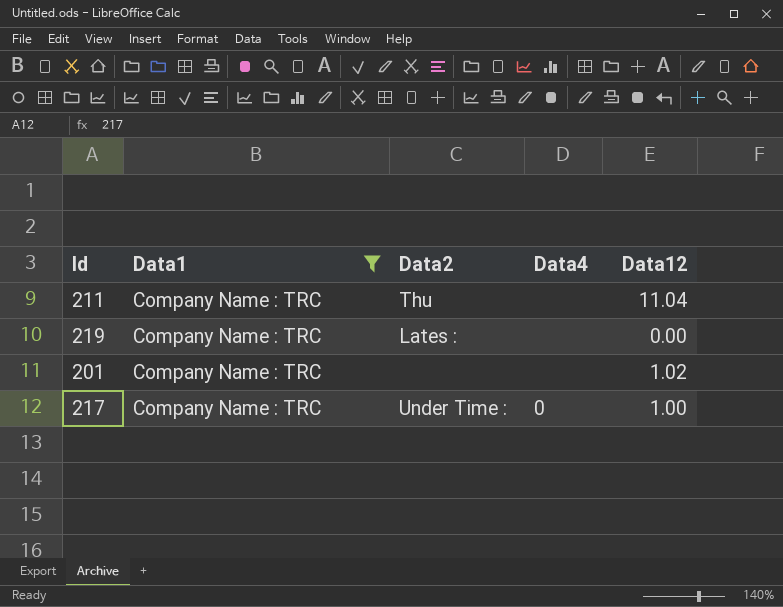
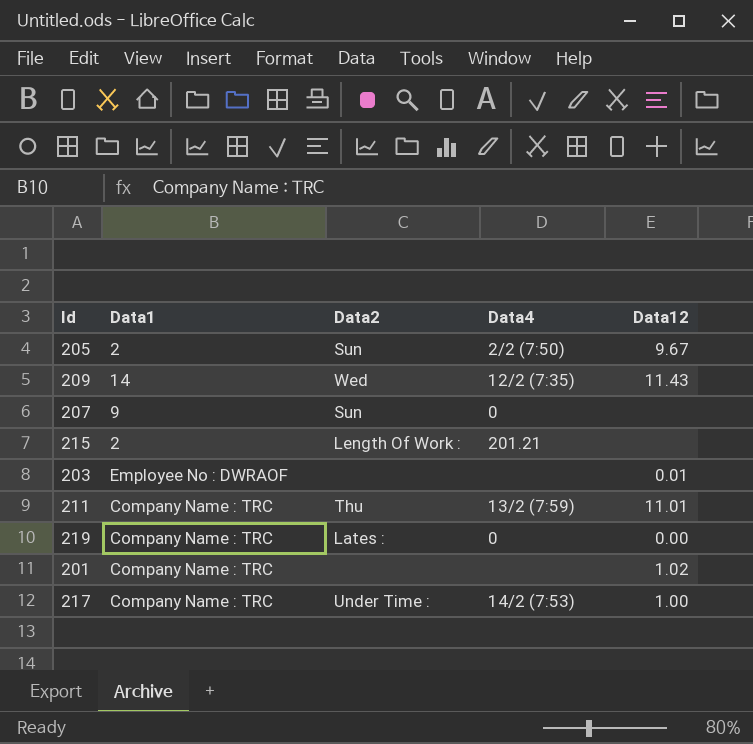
filter: Data1 = Company Name : TRC -> none
211 | Data4: none -> 13/2 (7:59)
211 | Data12: 11.04 -> 11.01
219 | Data4: none -> 0
217 | Data4: 0 -> 14/2 (7:53)

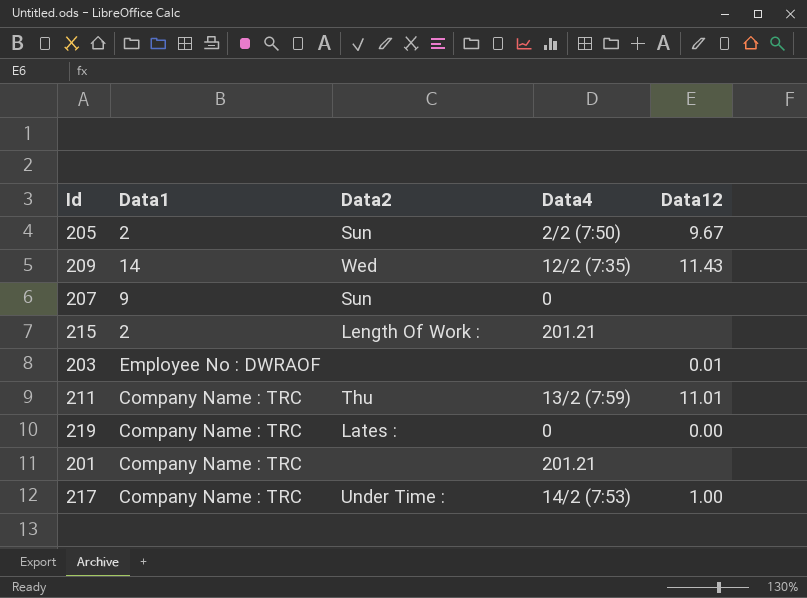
201 | Data4: none -> 201.21
201 | Data12: 1.02 -> none

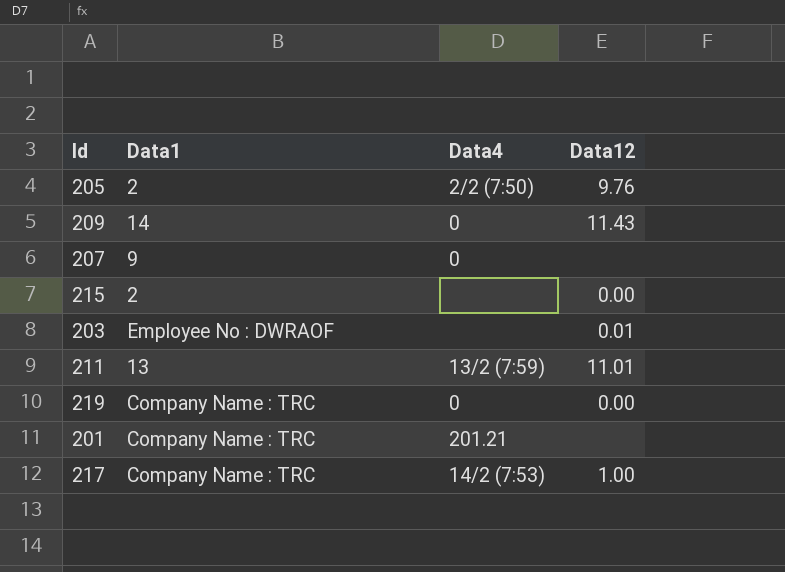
column Data2 | position: 3 -> none
205 | Data12: 9.67 -> 9.76
209 | Data4: 12/2 (7:35) -> 0
215 | Data4: 201.21 -> none
215 | Data12: none -> 0.00
211 | Data1: Company Name : TRC -> 13

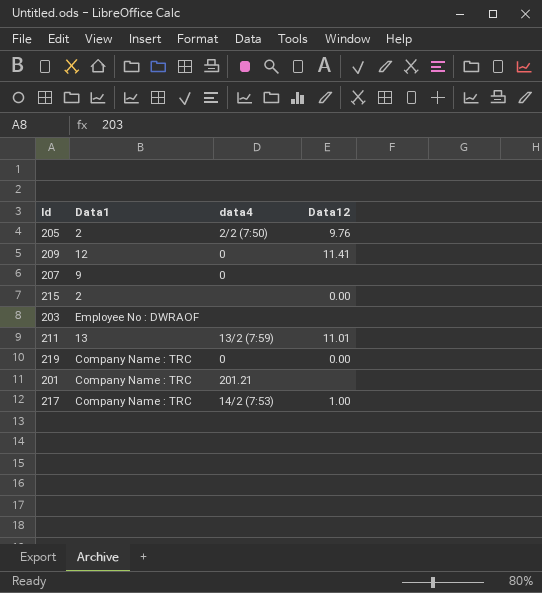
column name: Data4 -> data4
209 | Data1: 14 -> 12
209 | Data12: 11.43 -> 11.41
203 | Data12: 0.01 -> none

